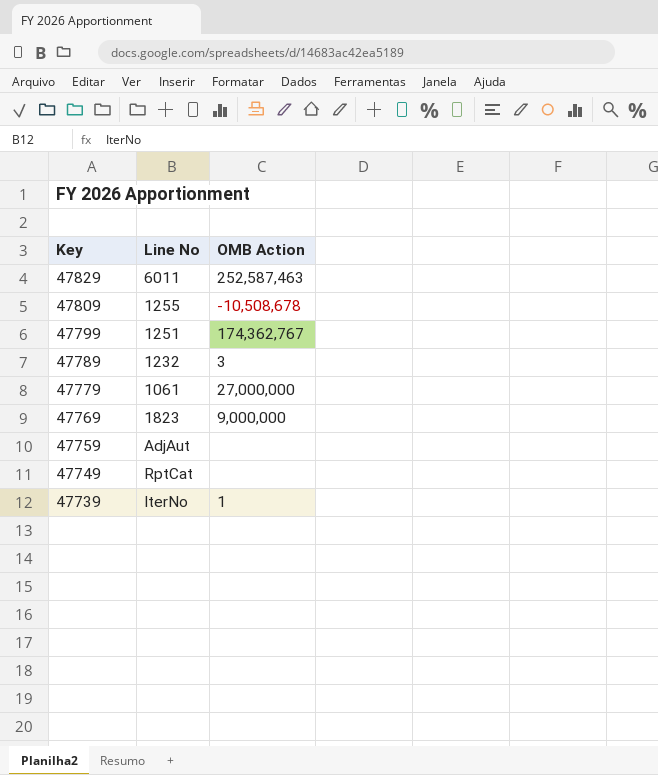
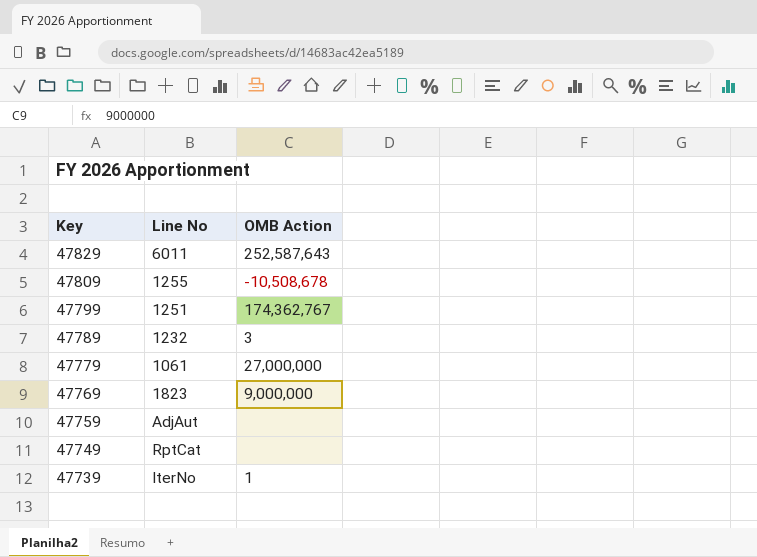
47829 | OMB Action: 252,587,463 -> 252,587,643

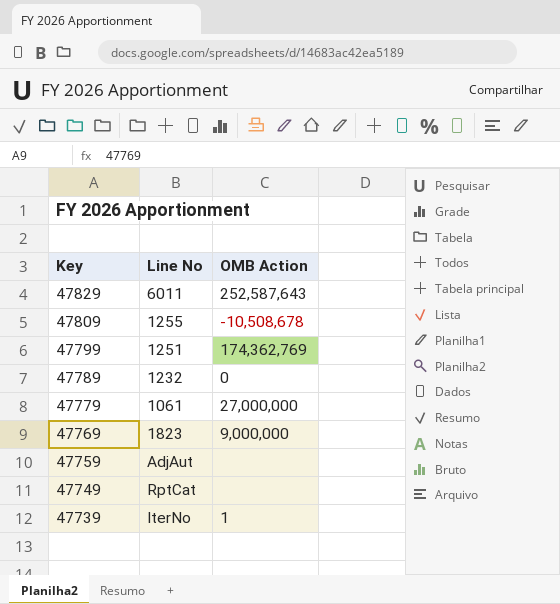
47799 | OMB Action: 174,362,767 -> 174,362,769
47789 | OMB Action: 3 -> 0

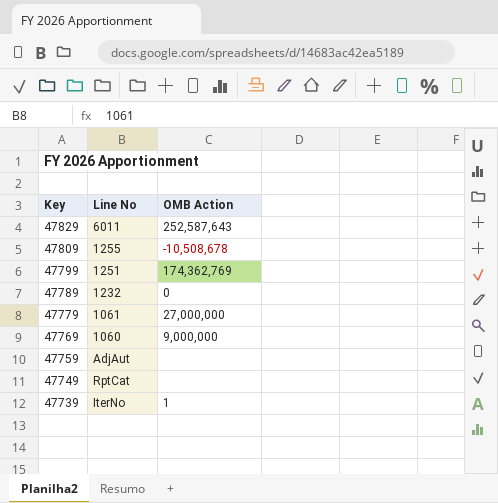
47769 | Line No: 1823 -> 1060

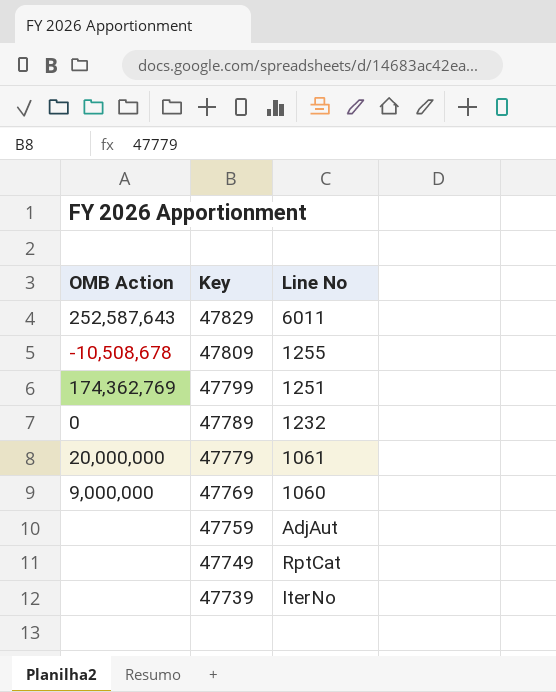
column OMB Action | position: 3 -> 1
47779 | OMB Action: 27,000,000 -> 20,000,000
47739 | OMB Action: 1 -> none

